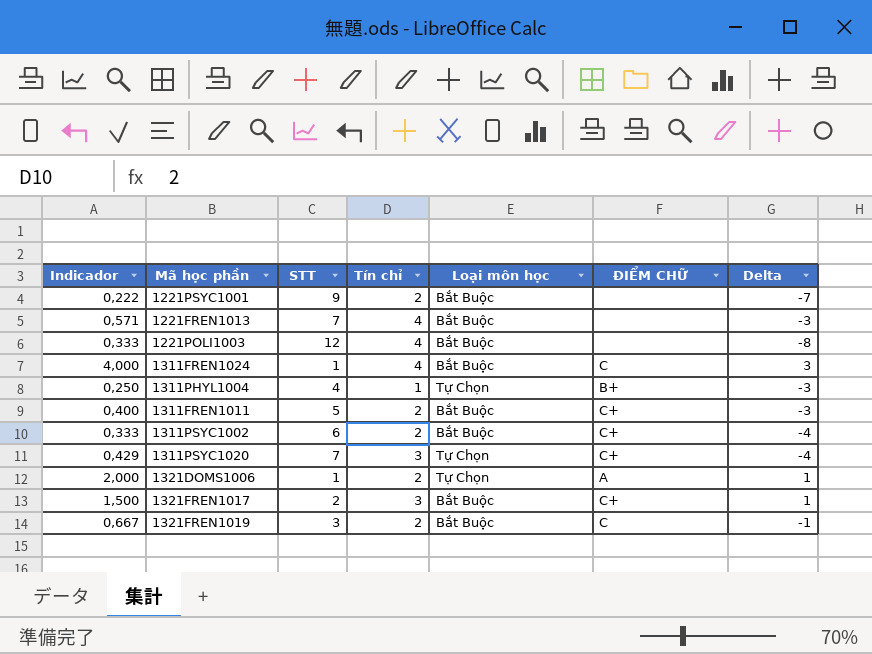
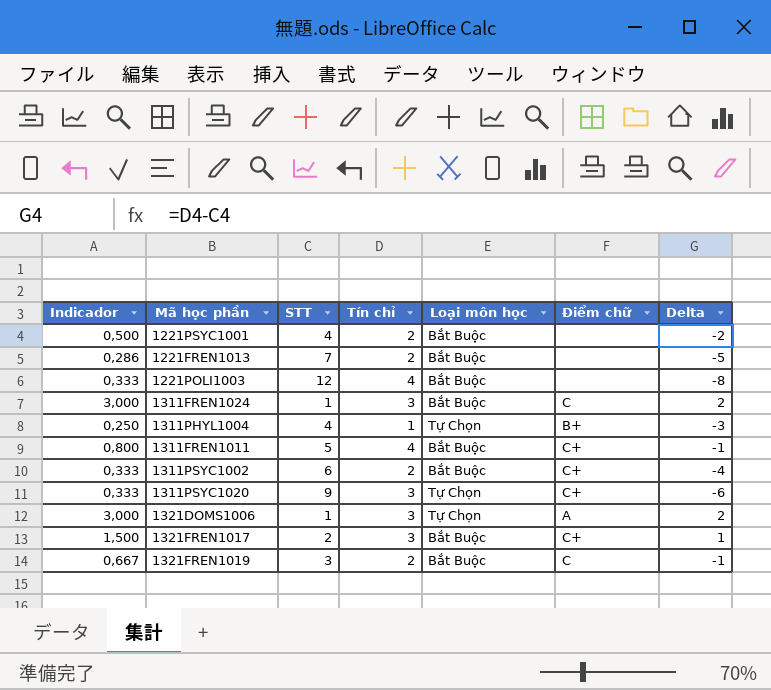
column name: ĐIỂM CHỮ -> Điểm chữ
1221PSYC1001 | Indicador: 0,222 -> 0,500
1221PSYC1001 | STT: 9 -> 4
1221PSYC1001 | Delta: -7 -> -2
1221FREN1013 | Indicador: 0,571 -> 0,286
1221FREN1013 | Tín chỉ: 4 -> 2
1221FREN1013 | Delta: -3 -> -5
1311FREN1024 | Indicador: 4,000 -> 3,000
1311FREN1024 | Tín chỉ: 4 -> 3
1311FREN1024 | Delta: 3 -> 2
1311FREN1011 | Indicador: 0,400 -> 0,800
1311FREN1011 | Tín chỉ: 2 -> 4
1311FREN1011 | Delta: -3 -> -1
1311PSYC1020 | Indicador: 0,429 -> 0,333
1311PSYC1020 | STT: 7 -> 9
1311PSYC1020 | Delta: -4 -> -6
1321DOMS1006 | Indicador: 2,000 -> 3,000
1321DOMS1006 | Tín chỉ: 2 -> 3
1321DOMS1006 | Delta: 1 -> 2

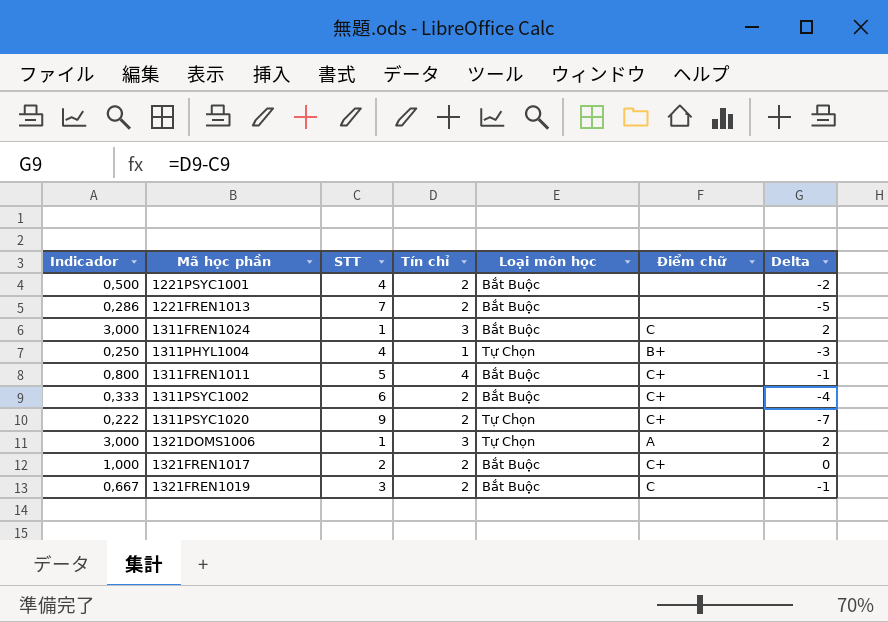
row 1221POLI1003: 0,333 | 12 | 4 | Bắt Buộc | none | -8 -> none
1311PSYC1020 | Indicador: 0,333 -> 0,222
1311PSYC1020 | Tín chỉ: 3 -> 2
1311PSYC1020 | Delta: -6 -> -7
1321FREN1017 | Indicador: 1,500 -> 1,000
1321FREN1017 | Tín chỉ: 3 -> 2
1321FREN1017 | Delta: 1 -> 0

